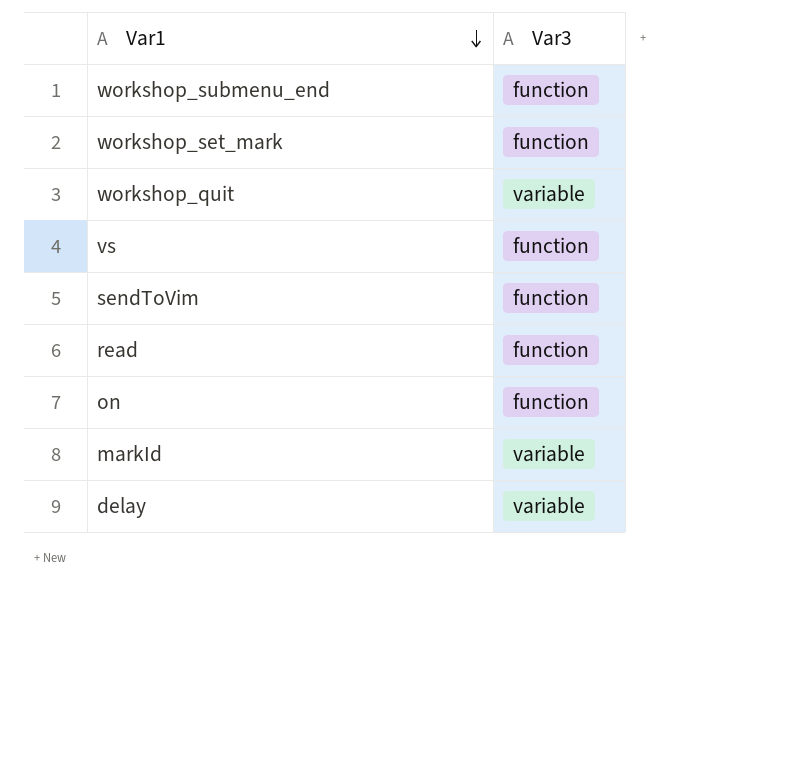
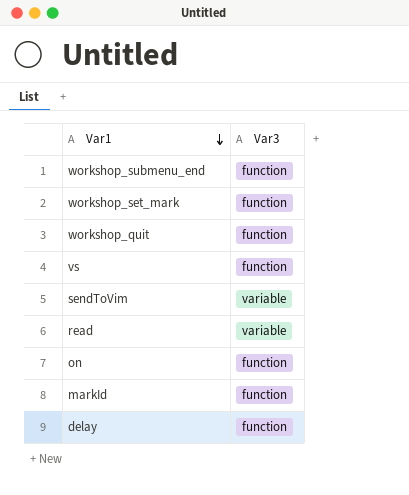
workshop_quit | Var3: variable -> function
sendToVim | Var3: function -> variable
read | Var3: function -> variable
markId | Var3: variable -> function
delay | Var3: variable -> function

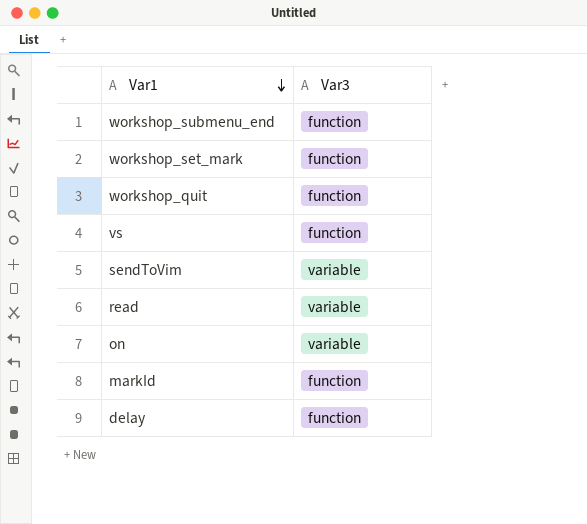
on | Var3: function -> variable

